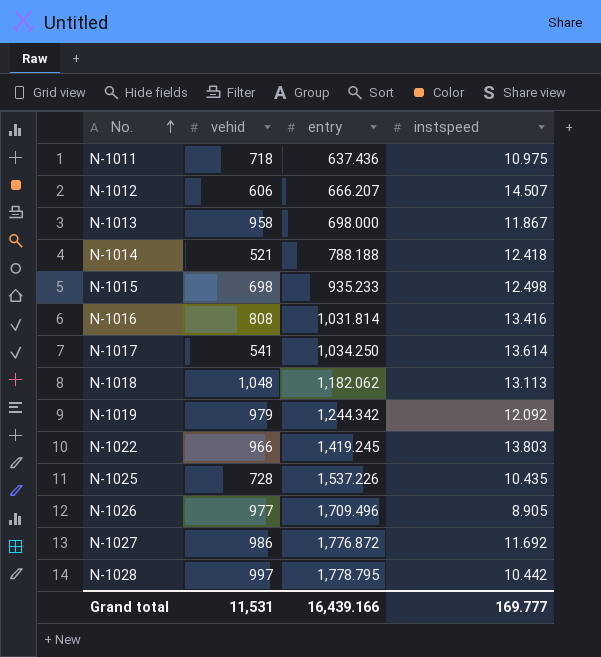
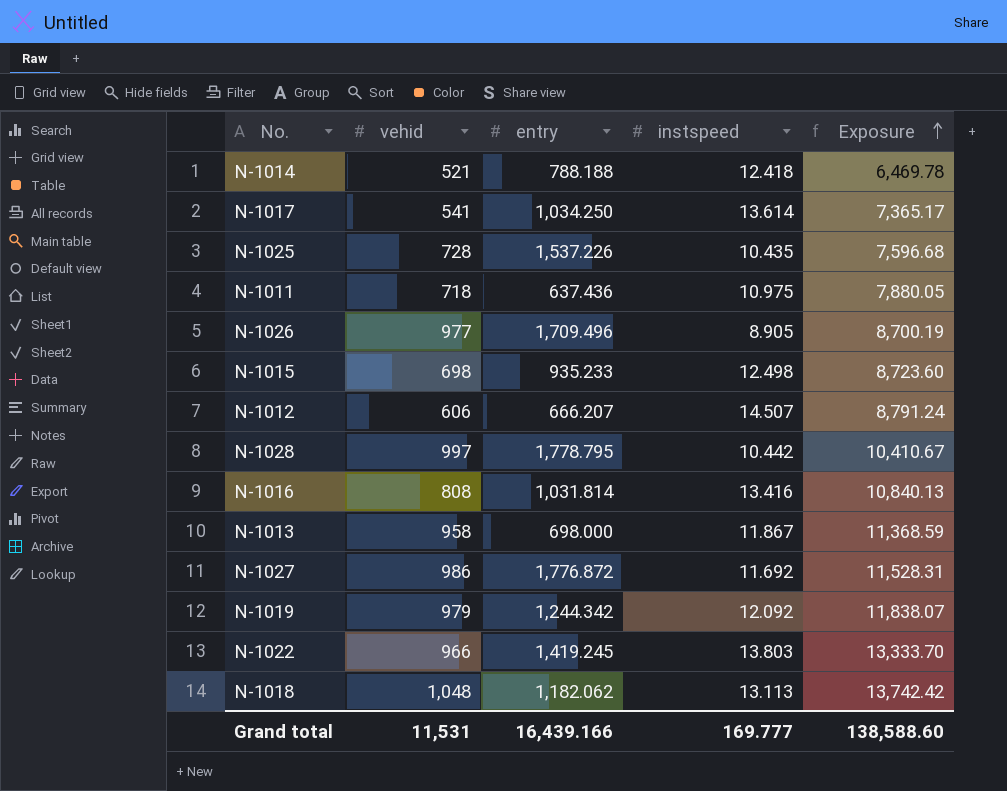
row order: No. ascending -> Exposure ascending
column Exposure | formula: none -> [vehid] * [instspeed]

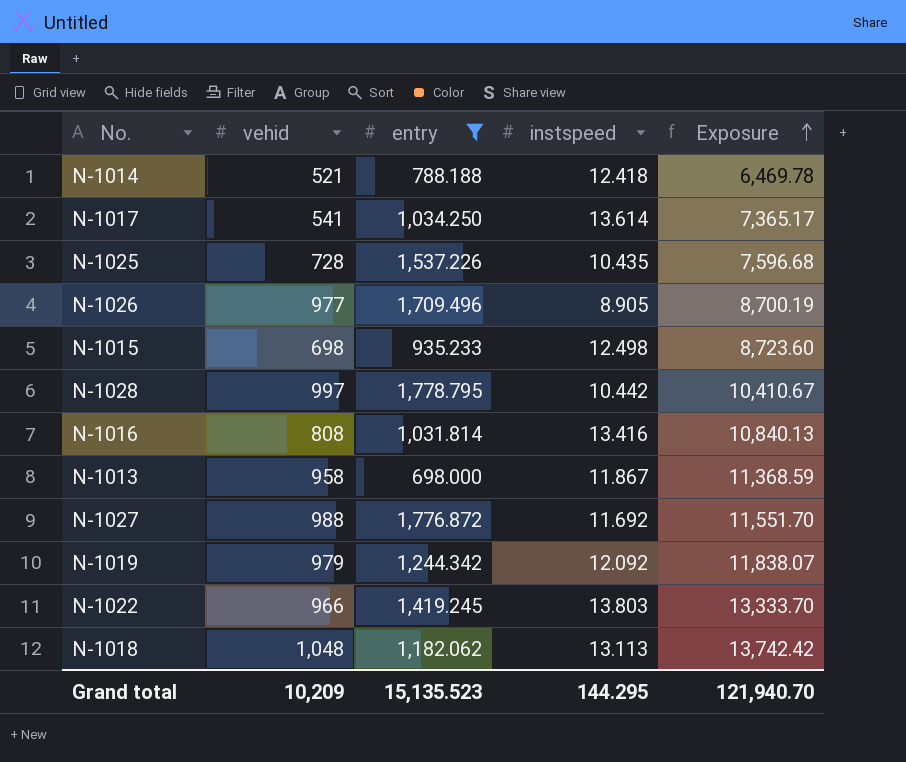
filter: none -> entry >= 698.000
N-1027 | vehid: 986 -> 988
N-1027 | Exposure: 11,528.31 -> 11,551.70
Grand total | vehid: 11,531 -> 10,209
Grand total | entry: 16,439.166 -> 15,135.523
Grand total | instspeed: 169.777 -> 144.295
Grand total | Exposure: 138,588.60 -> 121,940.70

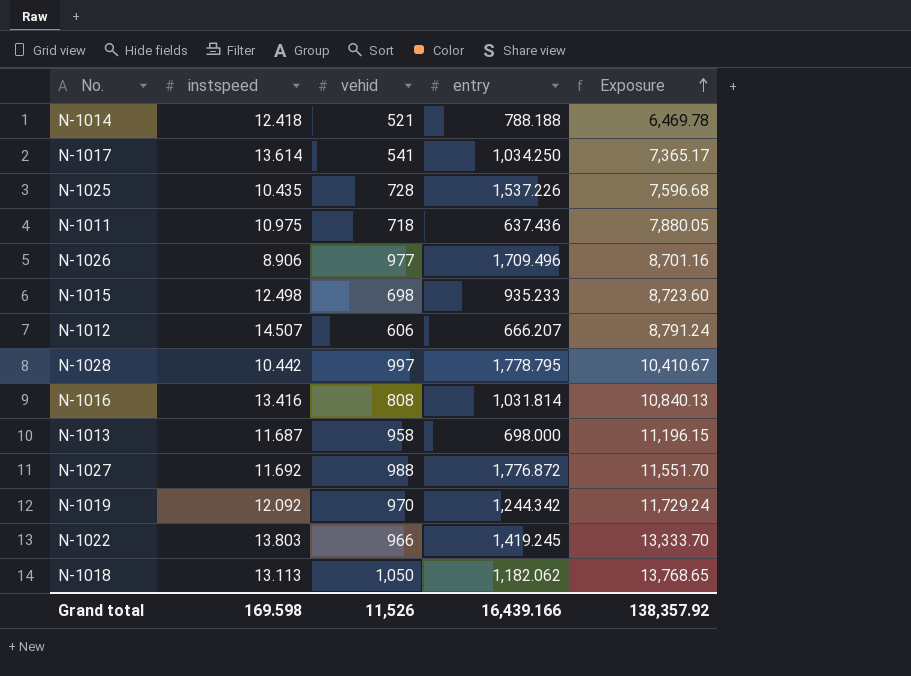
filter: entry >= 698.000 -> none
column instspeed | position: 4 -> 2
N-1026 | instspeed: 8.905 -> 8.906
N-1026 | Exposure: 8,700.19 -> 8,701.16
N-1013 | instspeed: 11.867 -> 11.687
N-1013 | Exposure: 11,368.59 -> 11,196.15
N-1019 | vehid: 979 -> 970
N-1019 | Exposure: 11,838.07 -> 11,729.24
N-1018 | vehid: 1,048 -> 1,050
N-1018 | Exposure: 13,742.42 -> 13,768.65
Grand total | instspeed: 144.295 -> 169.598
Grand total | vehid: 10,209 -> 11,526
Grand total | entry: 15,135.523 -> 16,439.166
Grand total | Exposure: 121,940.70 -> 138,357.92

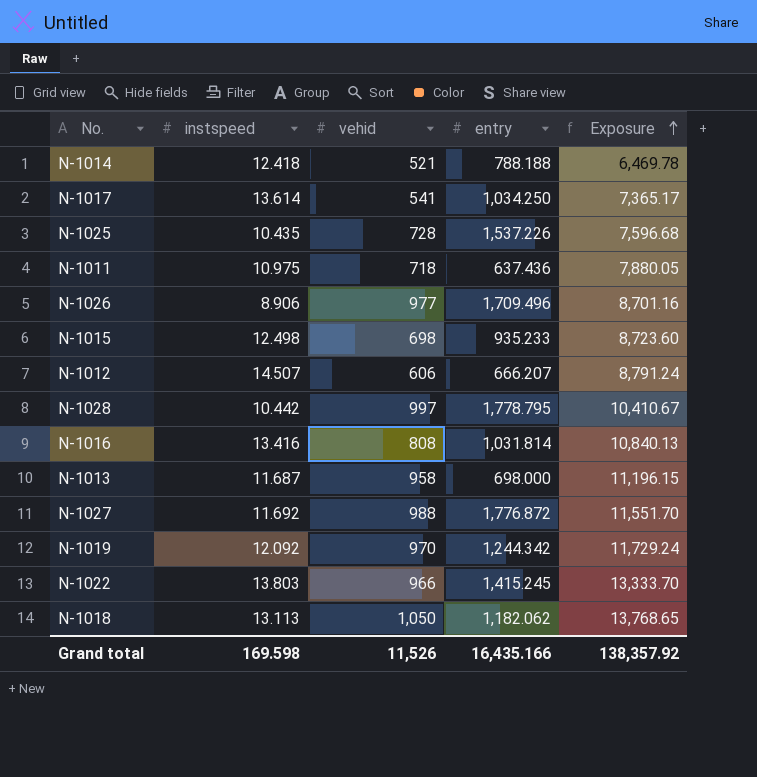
N-1022 | entry: 1,419.245 -> 1,415.245
Grand total | entry: 16,439.166 -> 16,435.166

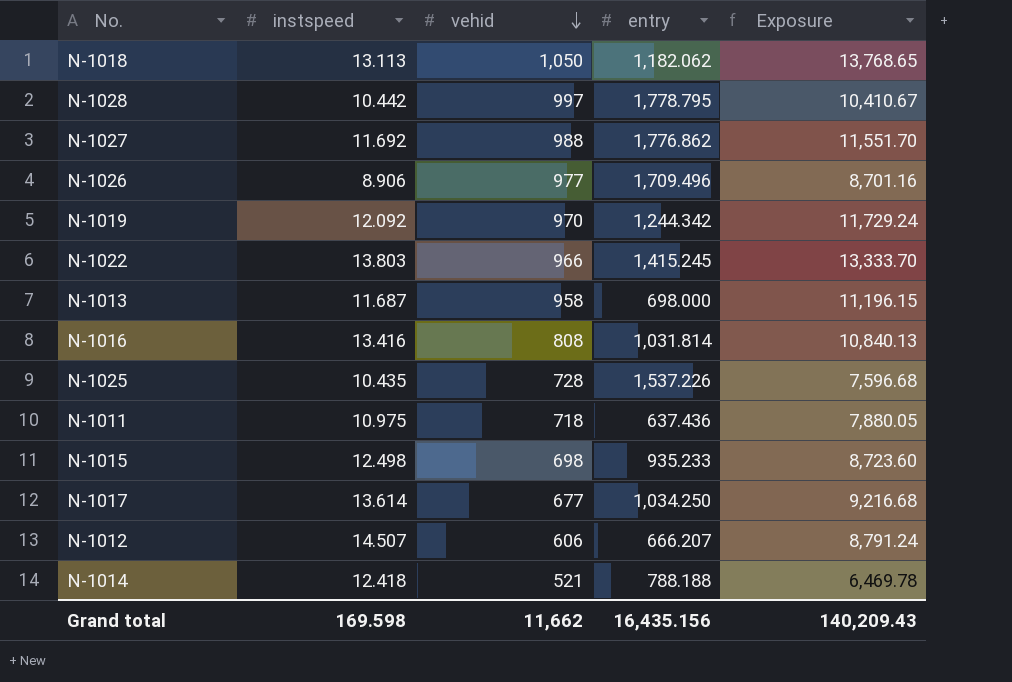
row order: Exposure ascending -> vehid descending
N-1027 | entry: 1,776.872 -> 1,776.862
N-1017 | vehid: 541 -> 677
N-1017 | Exposure: 7,365.17 -> 9,216.68
Grand total | vehid: 11,526 -> 11,662
Grand total | entry: 16,435.166 -> 16,435.156
Grand total | Exposure: 138,357.92 -> 140,209.43

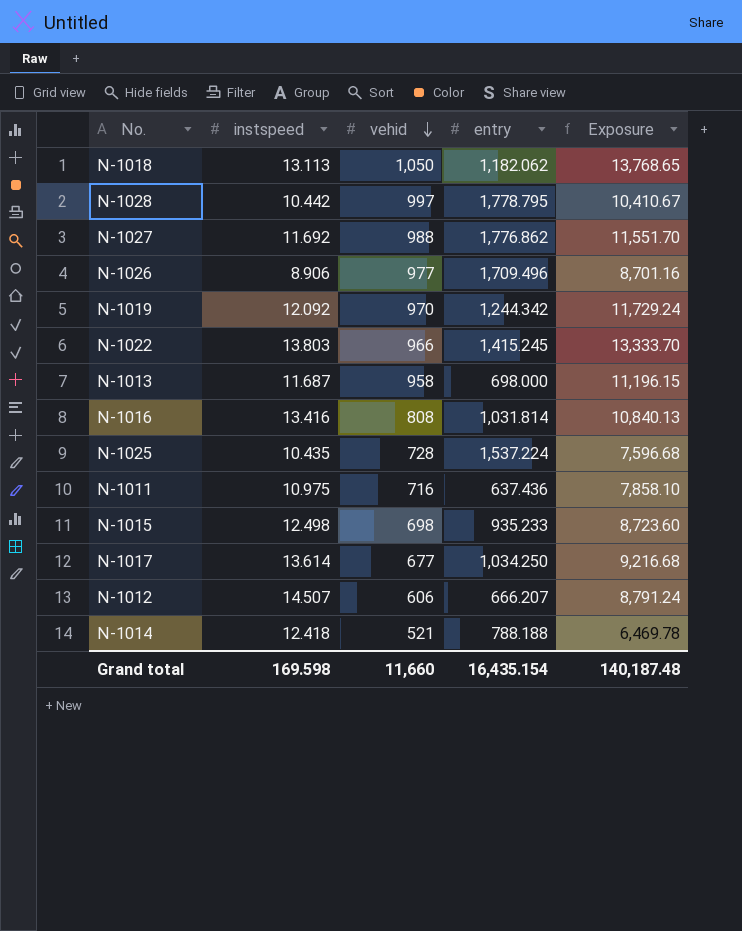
N-1025 | entry: 1,537.226 -> 1,537.224
N-1011 | vehid: 718 -> 716
N-1011 | Exposure: 7,880.05 -> 7,858.10
Grand total | vehid: 11,662 -> 11,660
Grand total | entry: 16,435.156 -> 16,435.154
Grand total | Exposure: 140,209.43 -> 140,187.48

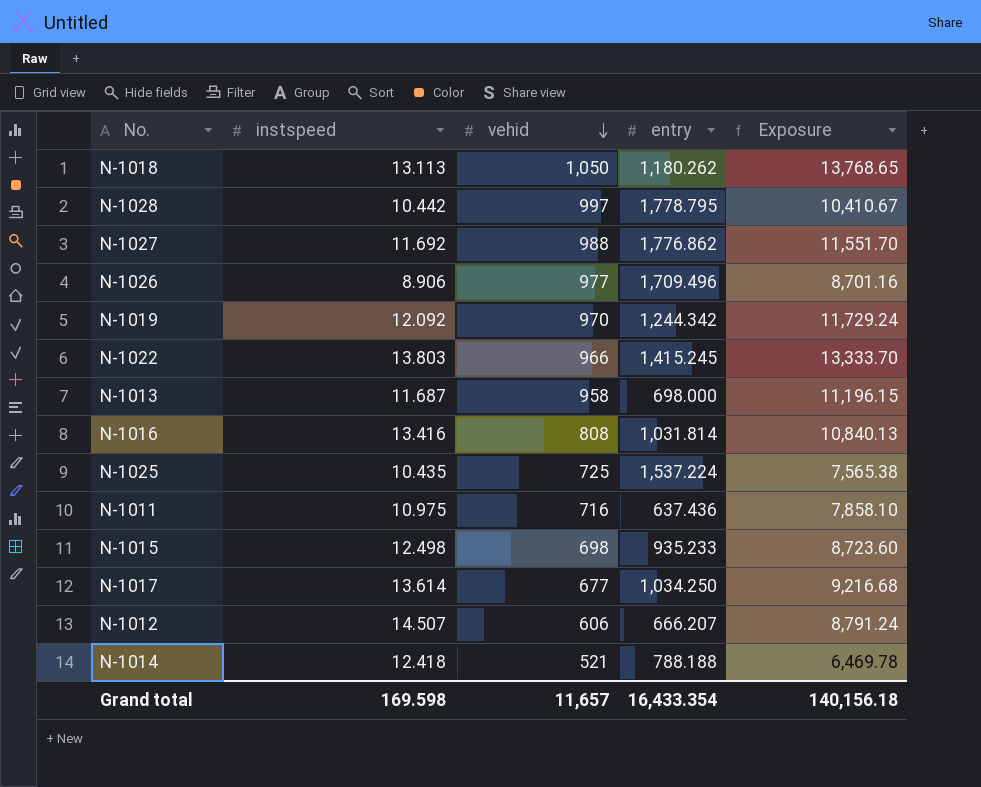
N-1018 | entry: 1,182.062 -> 1,180.262
N-1025 | vehid: 728 -> 725
N-1025 | Exposure: 7,596.68 -> 7,565.38
Grand total | vehid: 11,660 -> 11,657
Grand total | entry: 16,435.154 -> 16,433.354
Grand total | Exposure: 140,187.48 -> 140,156.18

